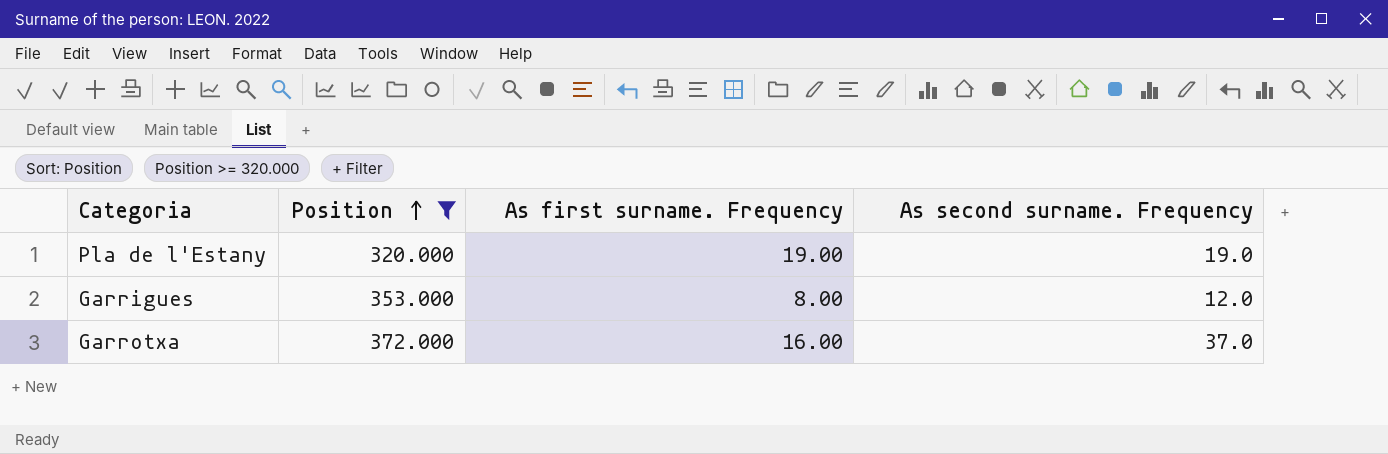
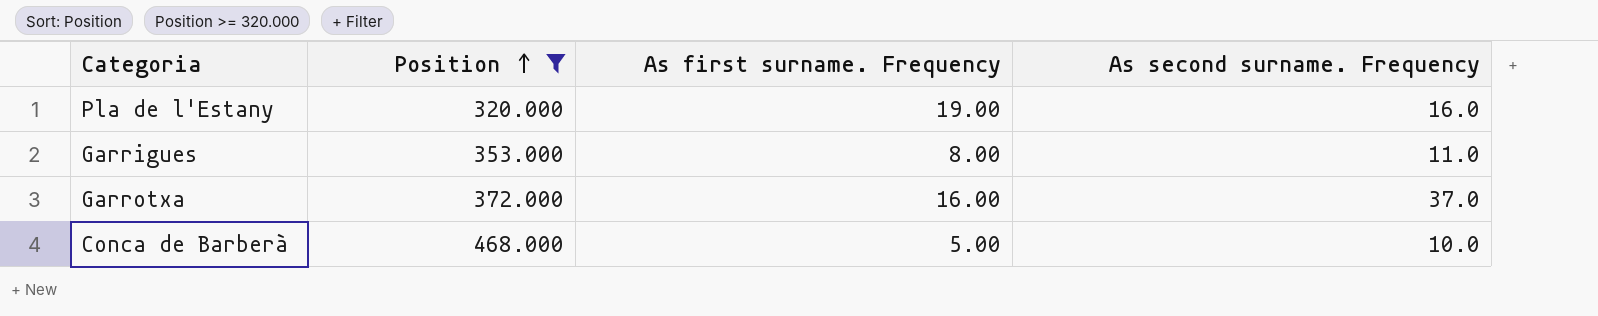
Pla de l'Estany | As second surname. Frequency: 19.0 -> 16.0
Garrigues | As second surname. Frequency: 12.0 -> 11.0
row Conca de Barberà: none -> 468.000 | 5.00 | 10.0

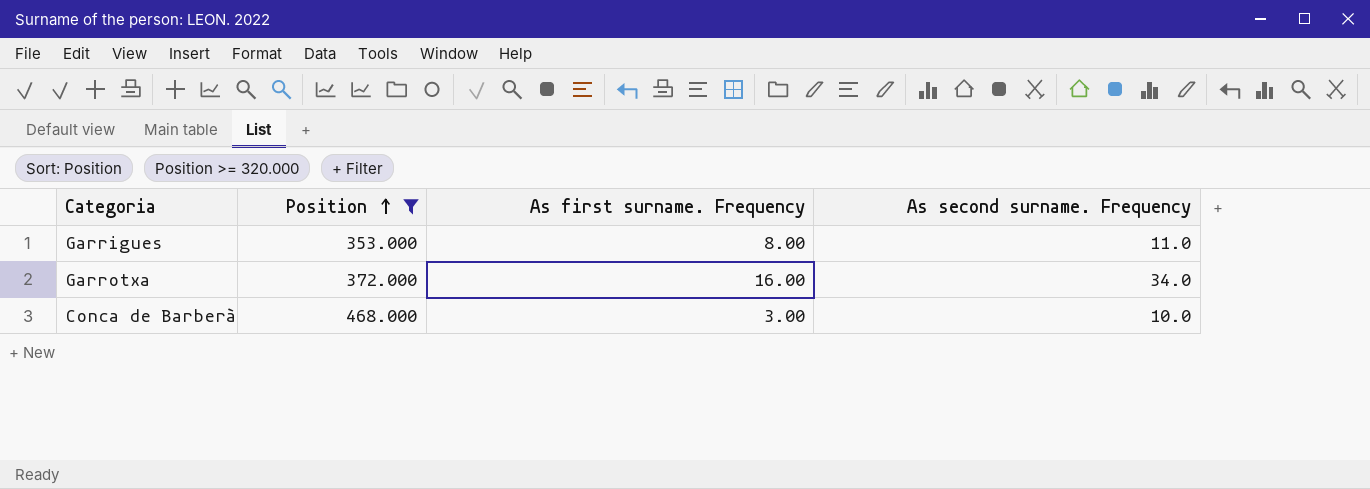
row Pla de l'Estany: 320.000 | 19.00 | 16.0 -> none
Garrotxa | As second surname. Frequency: 37.0 -> 34.0
Conca de Barberà | As first surname. Frequency: 5.00 -> 3.00

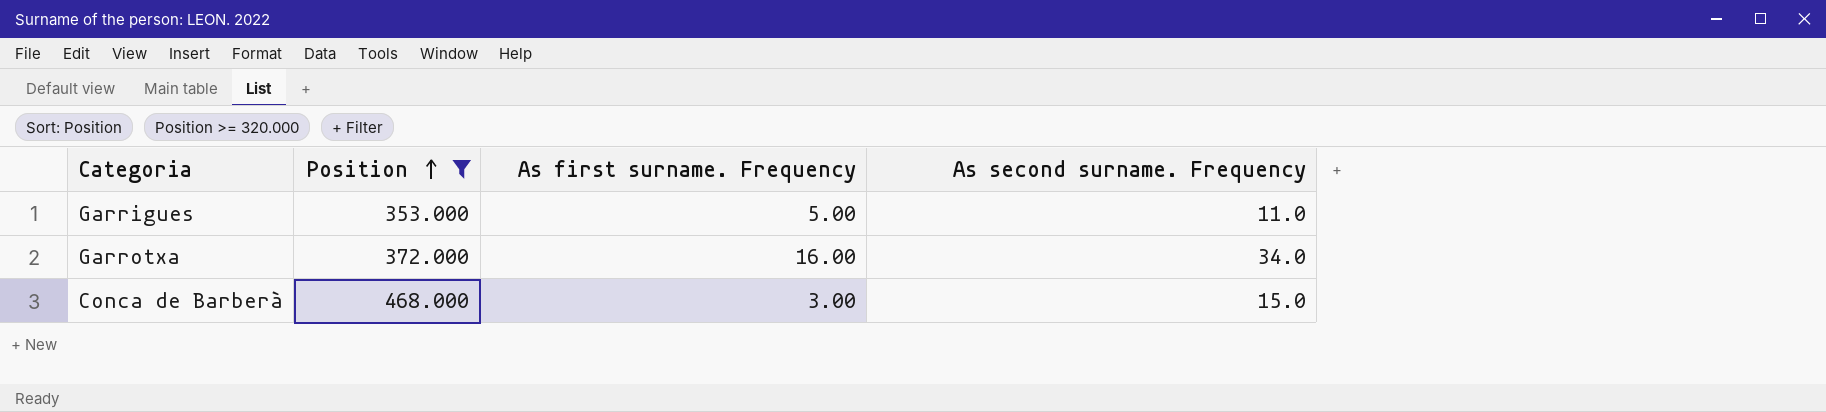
Garrigues | As first surname. Frequency: 8.00 -> 5.00
Conca de Barberà | As second surname. Frequency: 10.0 -> 15.0

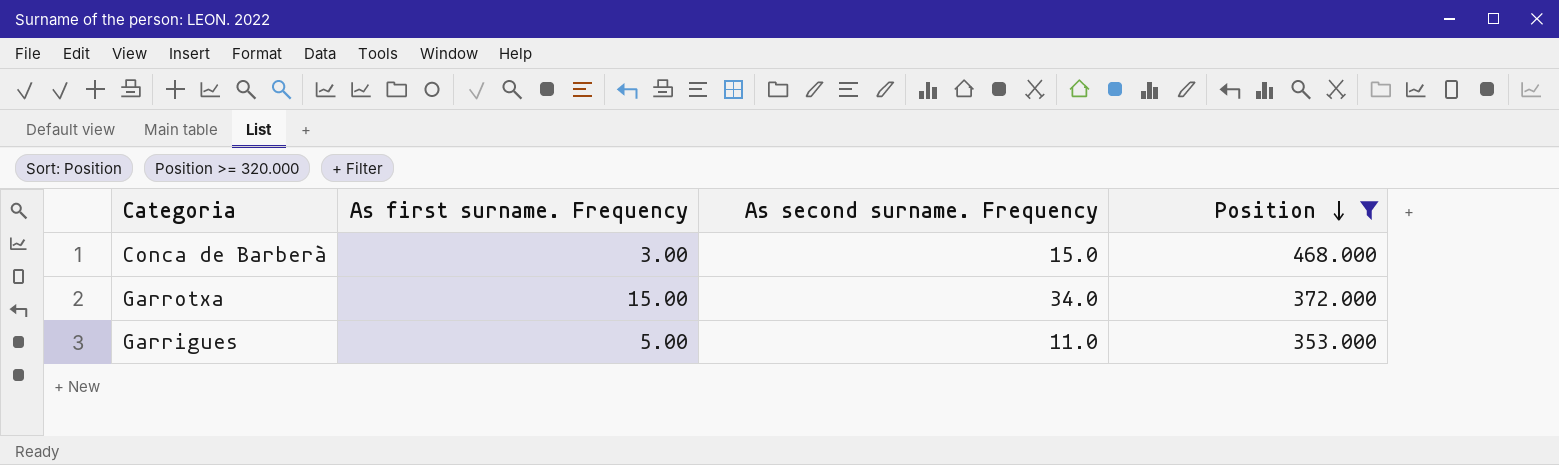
row order: Position ascending -> Position descending
column Position | position: 2 -> 4
Garrotxa | As first surname. Frequency: 16.00 -> 15.00

